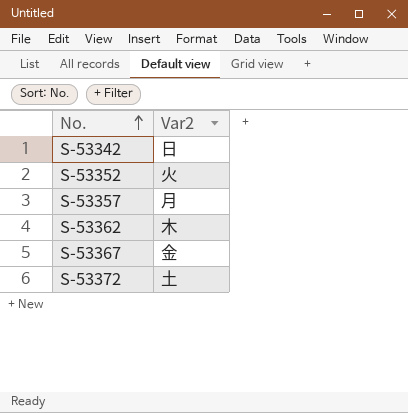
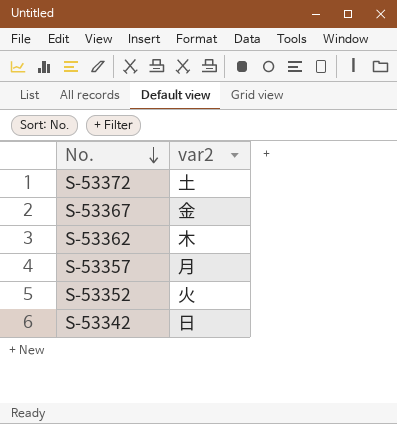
row order: No. ascending -> No. descending
column name: Var2 -> var2

